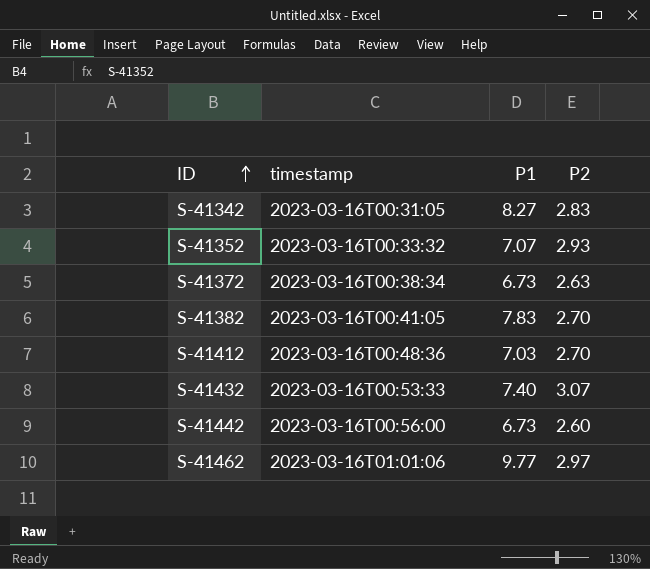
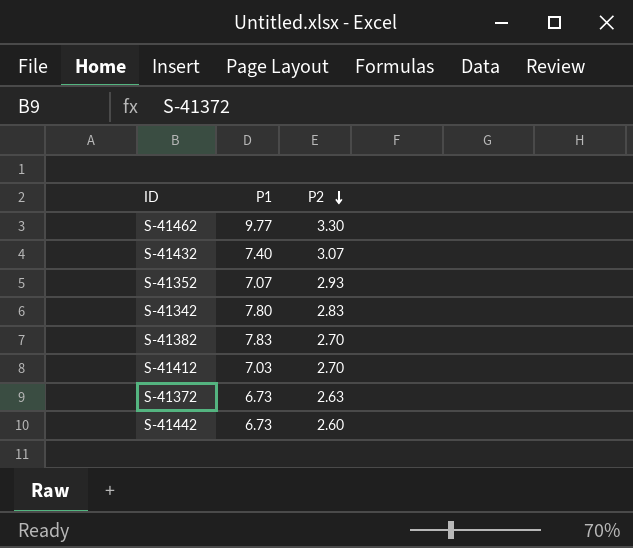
row order: ID ascending -> P2 descending
column timestamp | position: 2 -> none
S-41462 | P2: 2.97 -> 3.30
S-41342 | P1: 8.27 -> 7.80

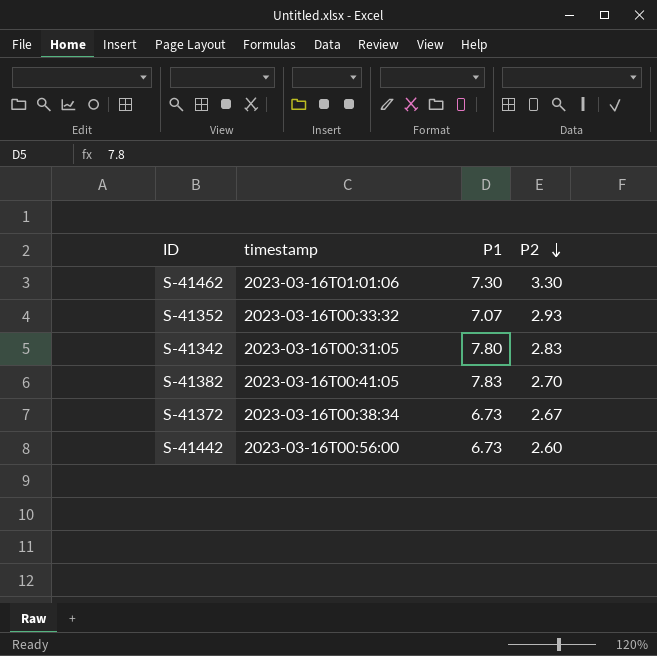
column timestamp | position: none -> 2
row S-41432: 7.40 | 3.07 -> none
row S-41412: 7.03 | 2.70 -> none
S-41462 | P1: 9.77 -> 7.30
S-41372 | P2: 2.63 -> 2.67

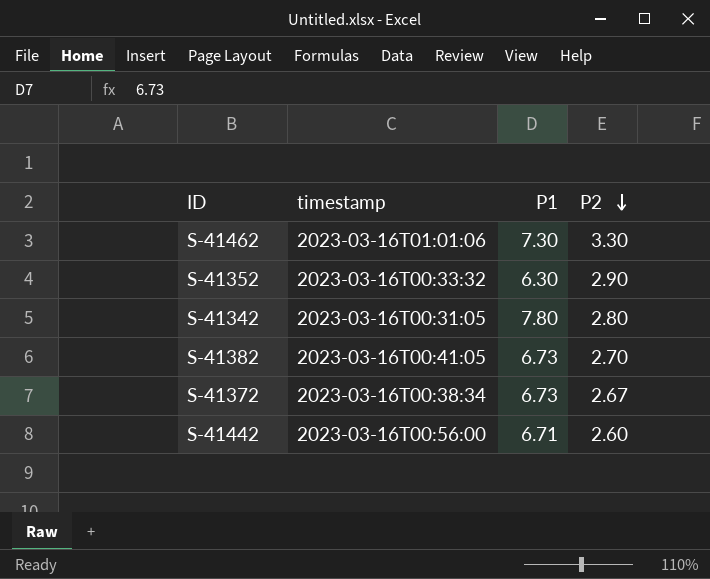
S-41352 | P1: 7.07 -> 6.30
S-41352 | P2: 2.93 -> 2.90
S-41342 | P2: 2.83 -> 2.80
S-41382 | P1: 7.83 -> 6.73
S-41442 | P1: 6.73 -> 6.71

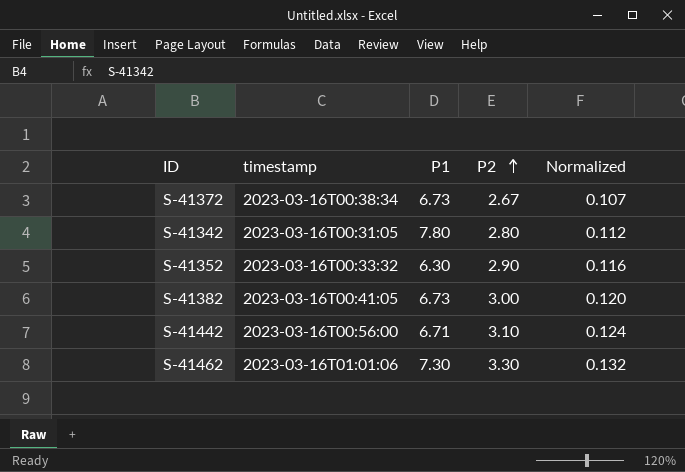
row order: P2 descending -> P2 ascending
column Normalized | formula: none -> [P2] * 0.04
S-41382 | P2: 2.70 -> 3.00
S-41442 | P2: 2.60 -> 3.10

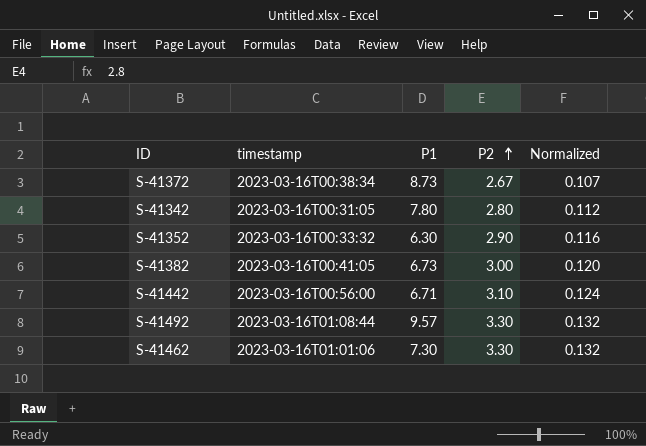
S-41372 | P1: 6.73 -> 8.73
row S-41492: none -> 2023-03-16T01:08:44 | 9.57 | 3.30 | 0.132

